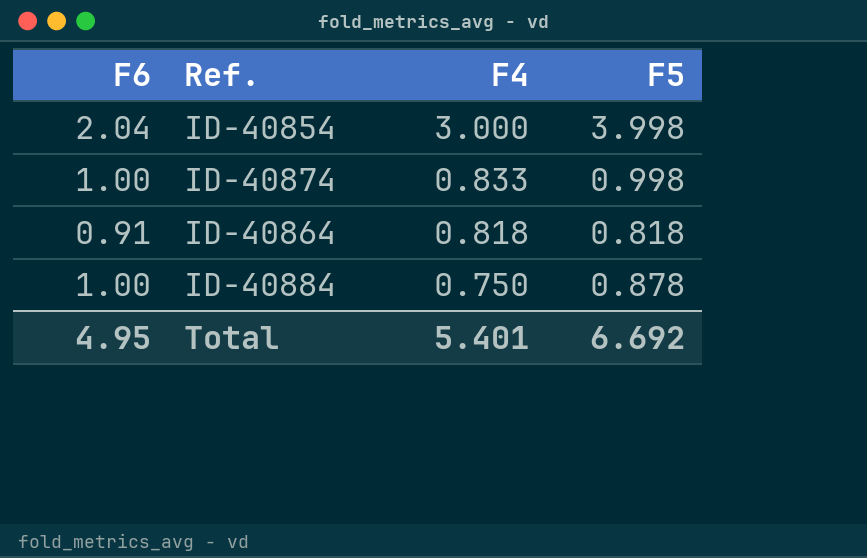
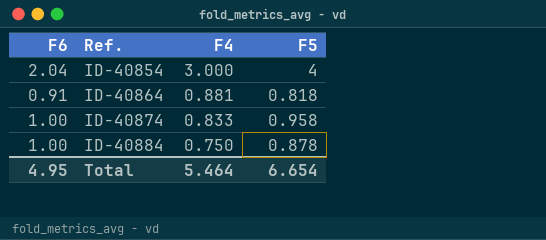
row order: F4 descending -> Ref. ascending
ID-40854 | F5: 3.998 -> 4
ID-40864 | F4: 0.818 -> 0.881
ID-40874 | F5: 0.998 -> 0.958
Total | F4: 5.401 -> 5.464
Total | F5: 6.692 -> 6.654

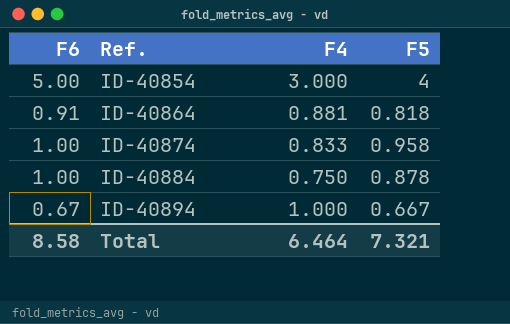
ID-40854 | F6: 2.04 -> 5.00
row ID-40894: none -> 0.67 | 1.000 | 0.667
Total | F6: 4.95 -> 8.58
Total | F4: 5.464 -> 6.464
Total | F5: 6.654 -> 7.321

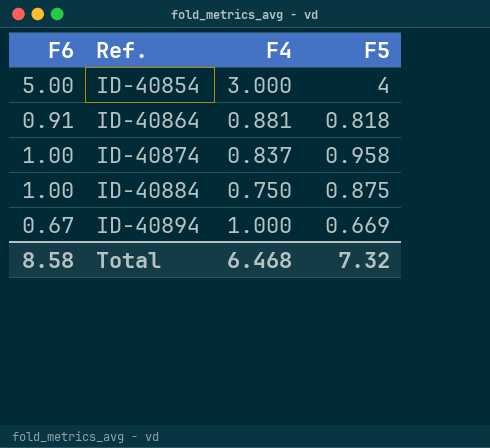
ID-40874 | F4: 0.833 -> 0.837
ID-40884 | F5: 0.878 -> 0.875
ID-40894 | F5: 0.667 -> 0.669
Total | F4: 6.464 -> 6.468
Total | F5: 7.321 -> 7.32

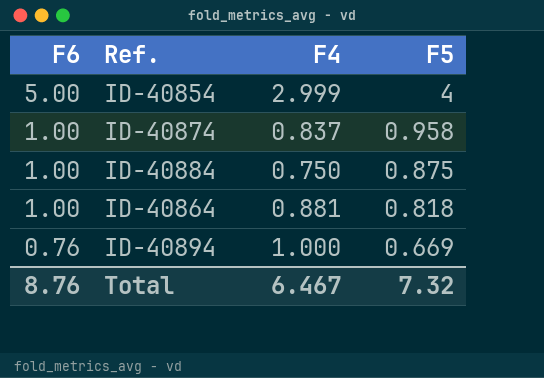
row order: Ref. ascending -> F6 descending
ID-40854 | F4: 3.000 -> 2.999
ID-40864 | F6: 0.91 -> 1.00
ID-40894 | F6: 0.67 -> 0.76
Total | F6: 8.58 -> 8.76
Total | F4: 6.468 -> 6.467

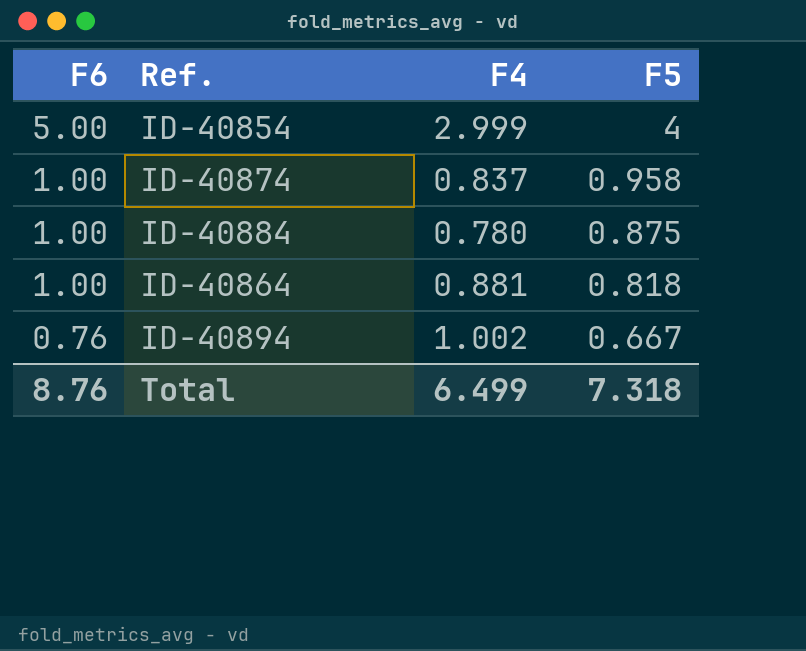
ID-40884 | F4: 0.750 -> 0.780
ID-40894 | F4: 1.000 -> 1.002
ID-40894 | F5: 0.669 -> 0.667
Total | F4: 6.467 -> 6.499
Total | F5: 7.32 -> 7.318

